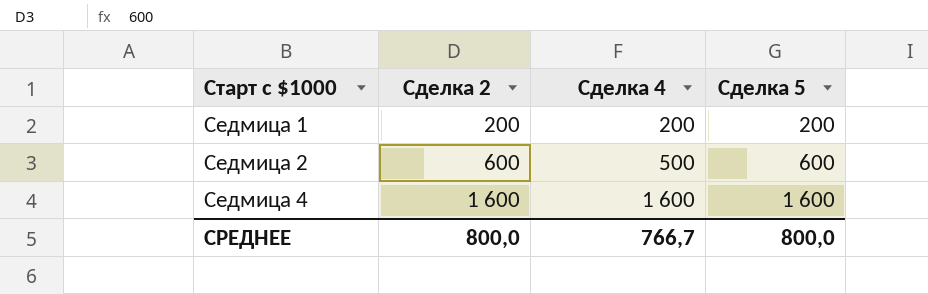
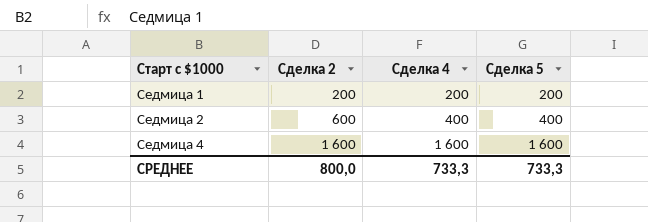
Седмица 2 | Сделка 4: 500 -> 400
Седмица 2 | Сделка 5: 600 -> 400
СРЕДНЕЕ | Сделка 4: 766,7 -> 733,3
СРЕДНЕЕ | Сделка 5: 800,0 -> 733,3

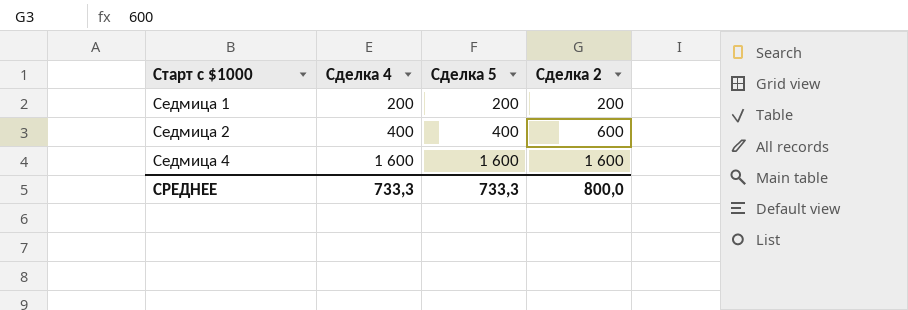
column Сделка 2 | position: 2 -> 4

